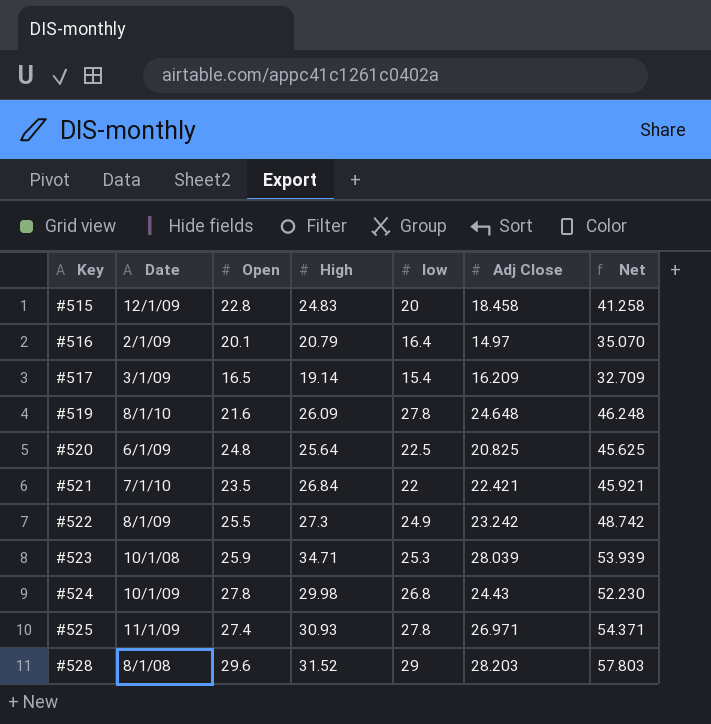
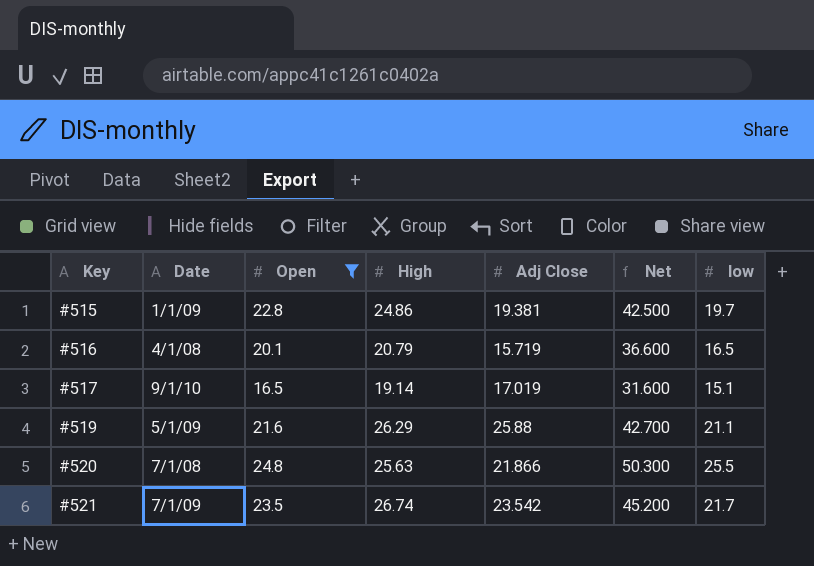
filter: none -> Open <= 24.8
column Net | formula: [Open] + [Adj Close] -> [Open] + [low]
column low | position: 5 -> 7
#515 | Date: 12/1/09 -> 1/1/09
#515 | High: 24.83 -> 24.86
#515 | Adj Close: 18.458 -> 19.381
#515 | low: 20 -> 19.7
#516 | Date: 2/1/09 -> 4/1/08
#516 | Adj Close: 14.97 -> 15.719
#516 | low: 16.4 -> 16.5
#517 | Date: 3/1/09 -> 9/1/10
#517 | Adj Close: 16.209 -> 17.019
#517 | low: 15.4 -> 15.1
#519 | Date: 8/1/10 -> 5/1/09
#519 | High: 26.09 -> 26.29
#519 | Adj Close: 24.648 -> 25.88
#519 | low: 27.8 -> 21.1
#520 | Date: 6/1/09 -> 7/1/08
#520 | High: 25.64 -> 25.63
#520 | Adj Close: 20.825 -> 21.866
#520 | low: 22.5 -> 25.5
#521 | Date: 7/1/10 -> 7/1/09
#521 | High: 26.84 -> 26.74
#521 | Adj Close: 22.421 -> 23.542
#521 | low: 22 -> 21.7

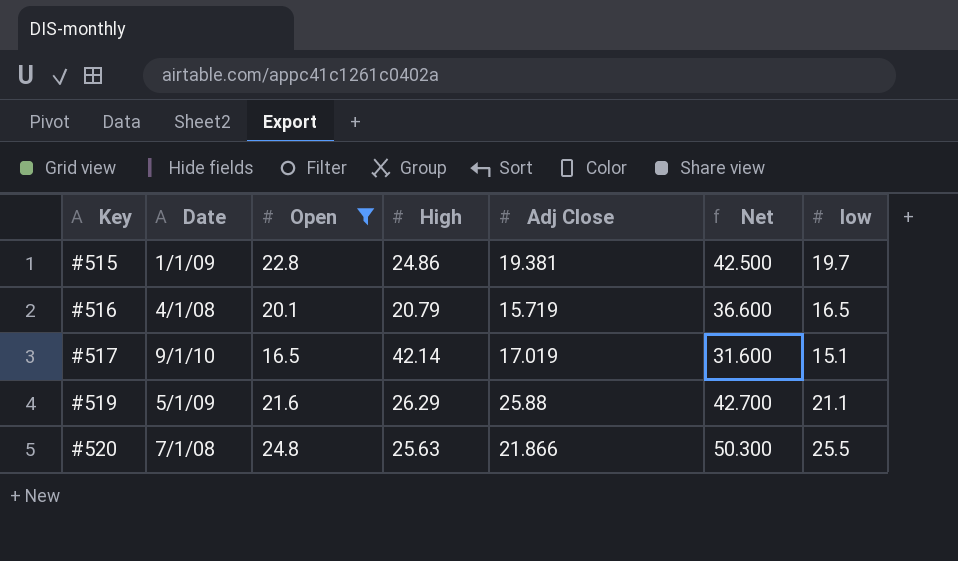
row #521: 7/1/09 | 23.5 | 26.74 | 23.542 | 45.200 | 21.7 -> none
#517 | High: 19.14 -> 42.14

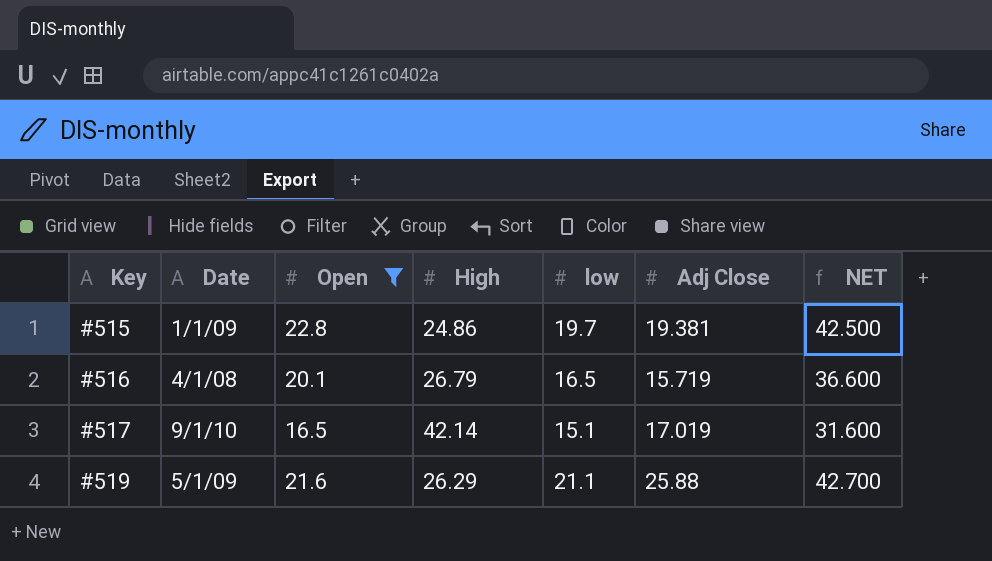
column low | position: 7 -> 5
column name: Net -> NET
row #520: 7/1/08 | 24.8 | 25.63 | 21.866 | 50.300 | 25.5 -> none
#516 | High: 20.79 -> 26.79

